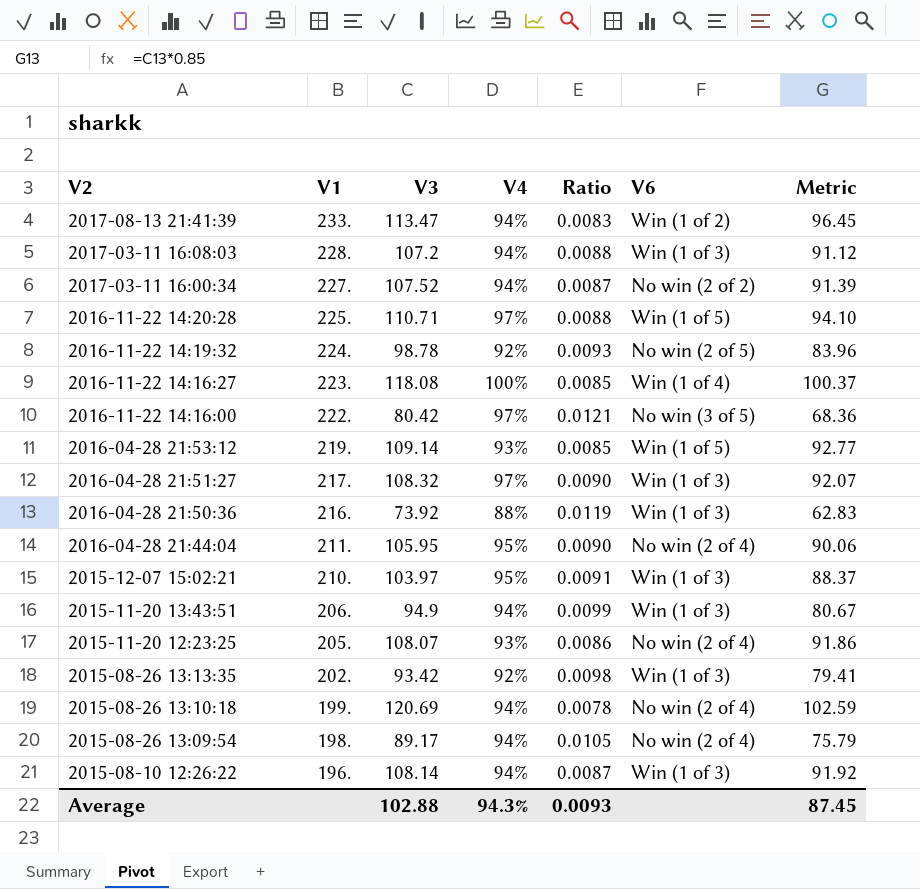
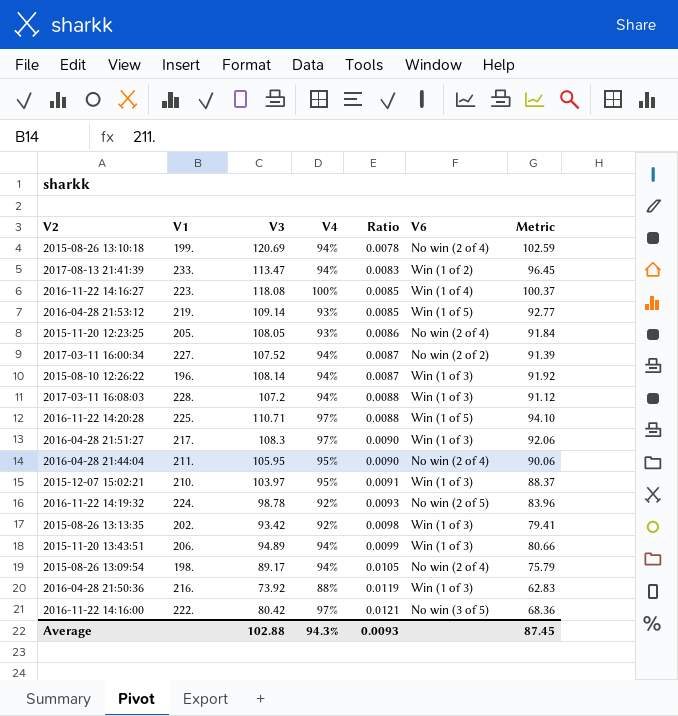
row order: V2 descending -> Ratio ascending
2015-11-20 12:23:25 | V3: 108.07 -> 108.05
2015-11-20 12:23:25 | Metric: 91.86 -> 91.84
2016-04-28 21:51:27 | V3: 108.32 -> 108.3
2016-04-28 21:51:27 | Metric: 92.07 -> 92.06
2015-11-20 13:43:51 | V3: 94.9 -> 94.89
2015-11-20 13:43:51 | Metric: 80.67 -> 80.66

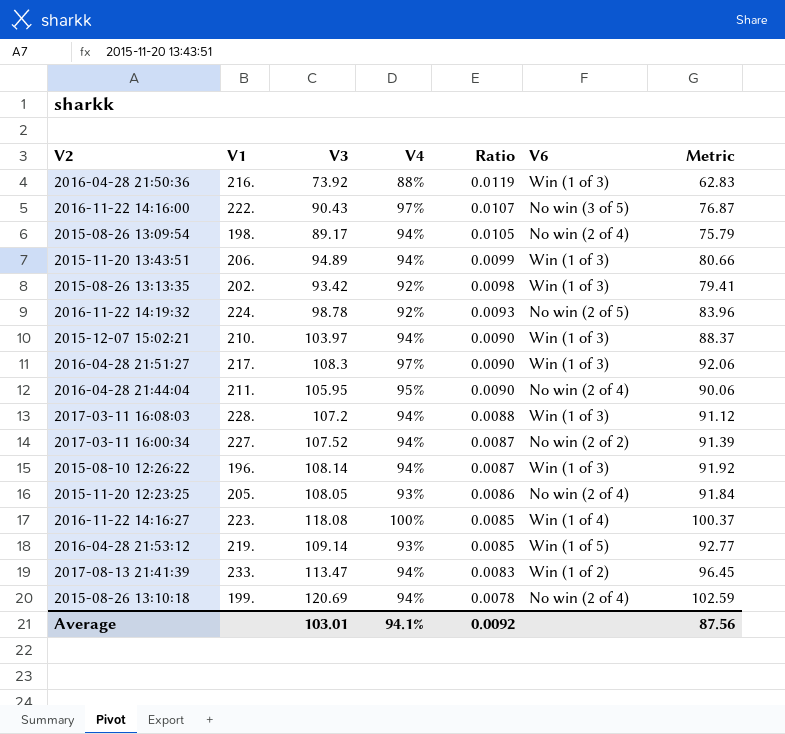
row order: Ratio ascending -> Ratio descending
row 2016-11-22 14:20:28: 225. | 110.71 | 97% | 0.0088 | Win (1 of 5) | 94.10 -> none
2016-11-22 14:16:00 | V3: 80.42 -> 90.43
2016-11-22 14:16:00 | Ratio: 0.0121 -> 0.0107
2016-11-22 14:16:00 | Metric: 68.36 -> 76.87
2015-12-07 15:02:21 | V4: 95% -> 94%
2015-12-07 15:02:21 | Ratio: 0.0091 -> 0.0090
Average | V3: 102.88 -> 103.01
Average | V4: 94.3% -> 94.1%
Average | Ratio: 0.0093 -> 0.0092
Average | Metric: 87.45 -> 87.56

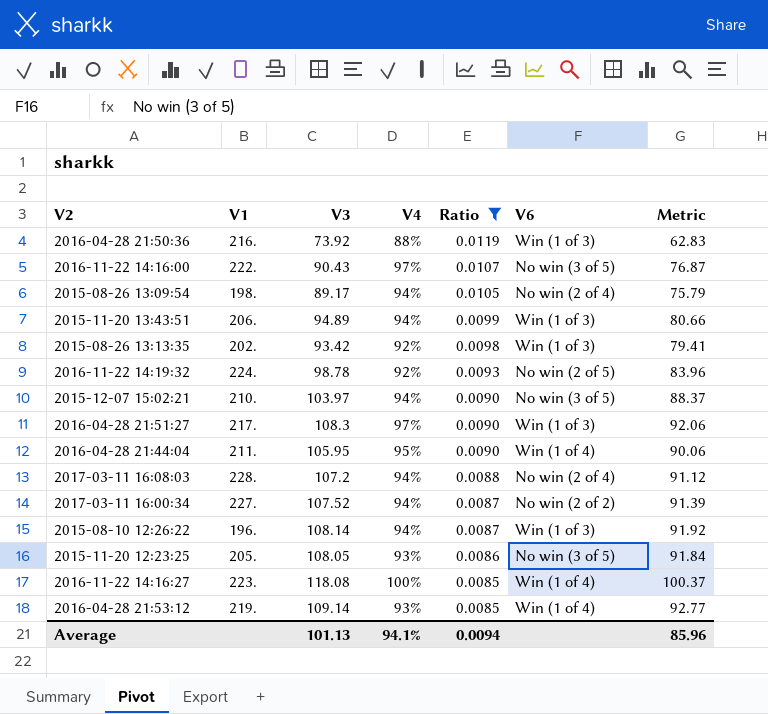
filter: none -> Ratio >= 0.0085
2015-12-07 15:02:21 | V6: Win (1 of 3) -> No win (3 of 5)
2016-04-28 21:44:04 | V6: No win (2 of 4) -> Win (1 of 4)
2017-03-11 16:08:03 | V6: Win (1 of 3) -> No win (2 of 4)
2015-11-20 12:23:25 | V6: No win (2 of 4) -> No win (3 of 5)
2016-04-28 21:53:12 | V6: Win (1 of 5) -> Win (1 of 4)
Average | V3: 103.01 -> 101.13
Average | Ratio: 0.0092 -> 0.0094
Average | Metric: 87.56 -> 85.96

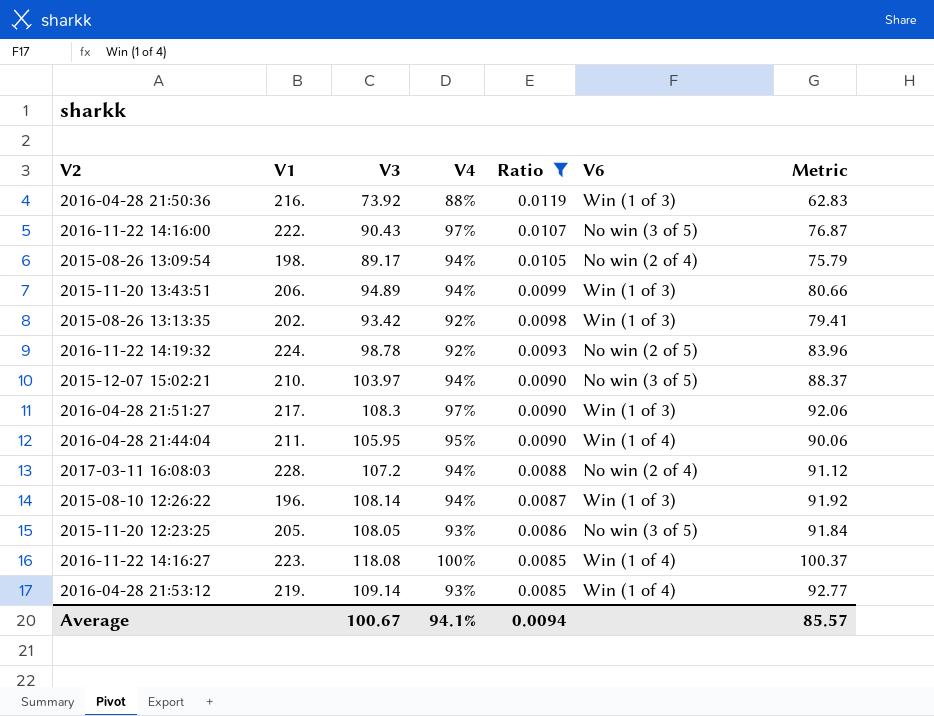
row 2017-03-11 16:00:34: 227. | 107.52 | 94% | 0.0087 | No win (2 of 2) | 91.39 -> none
Average | V3: 101.13 -> 100.67
Average | Metric: 85.96 -> 85.57

